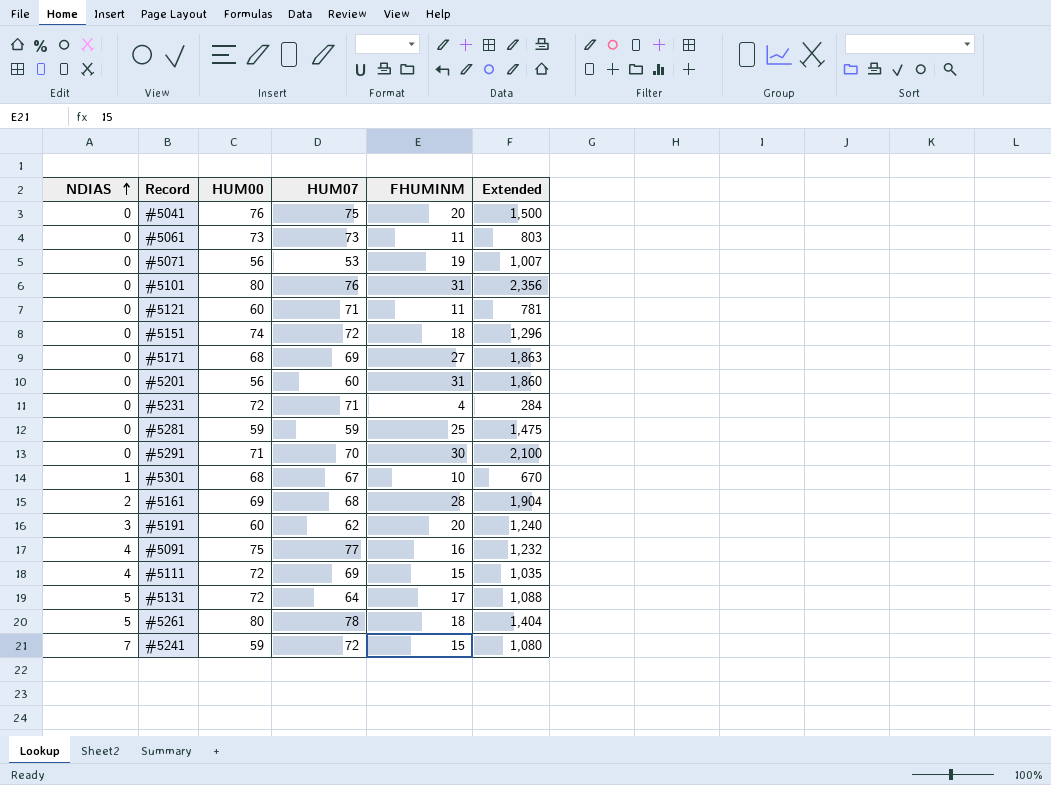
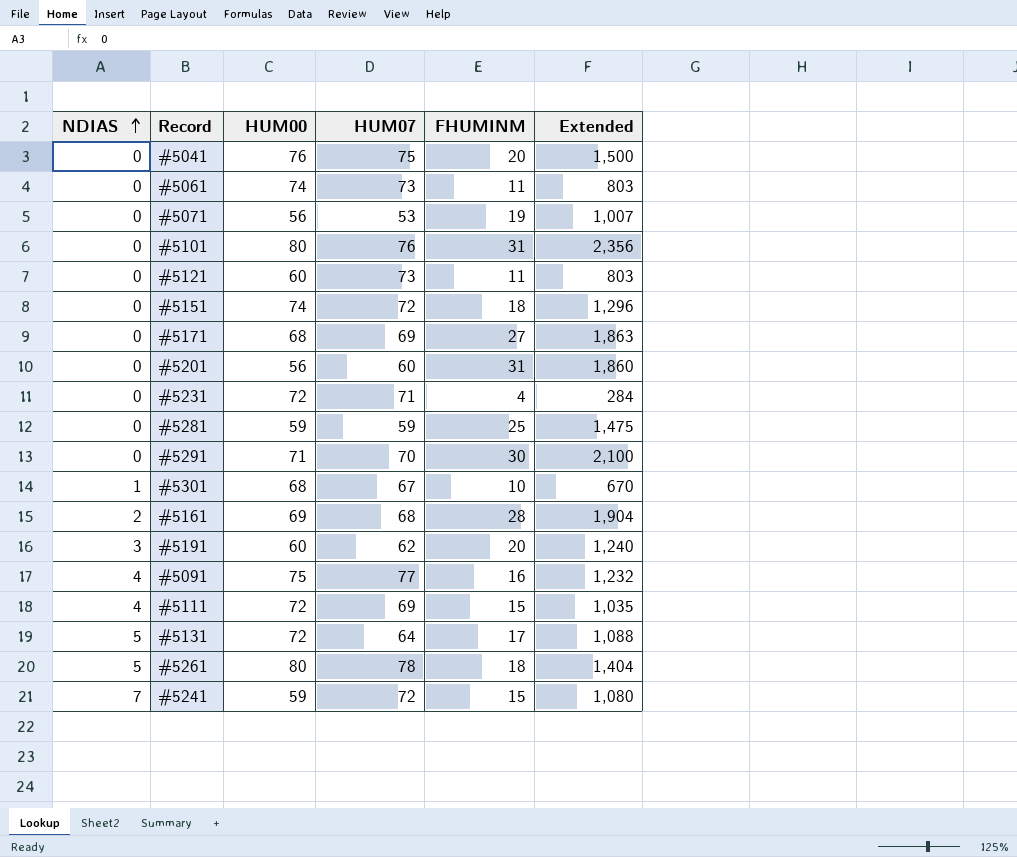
#5061 | HUM00: 73 -> 74
#5121 | HUM07: 71 -> 73
#5121 | Extended: 781 -> 803

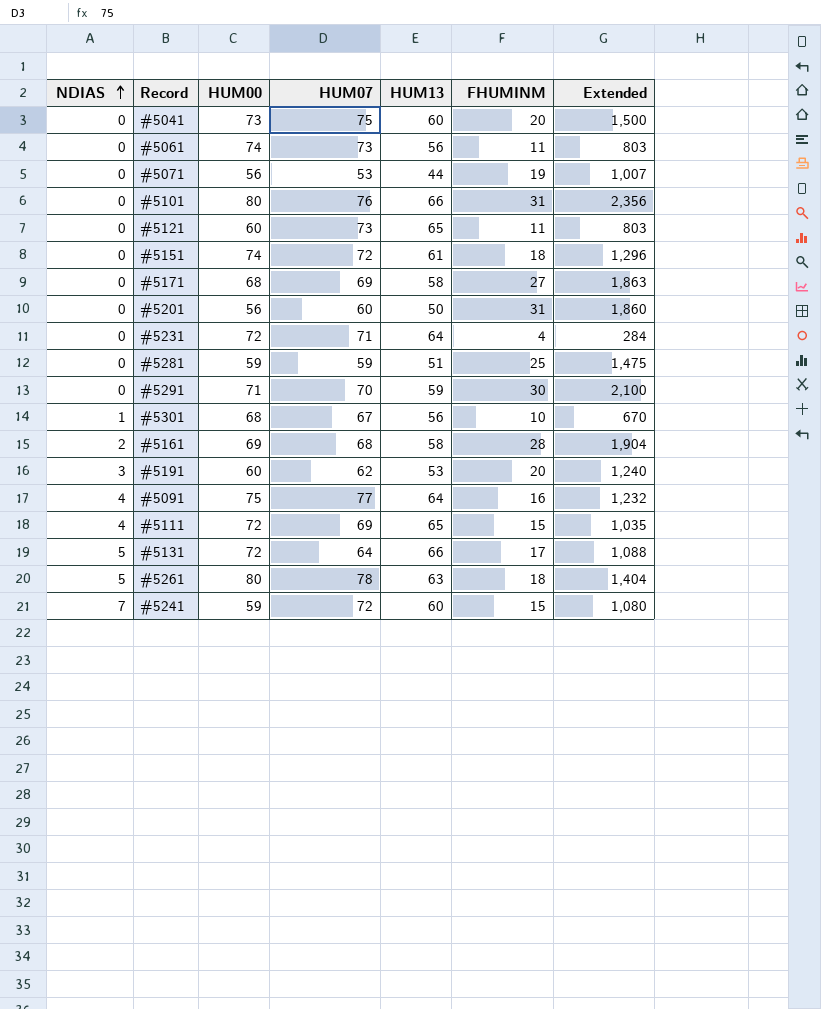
column HUM13 | position: none -> 5
#5041 | HUM00: 76 -> 73

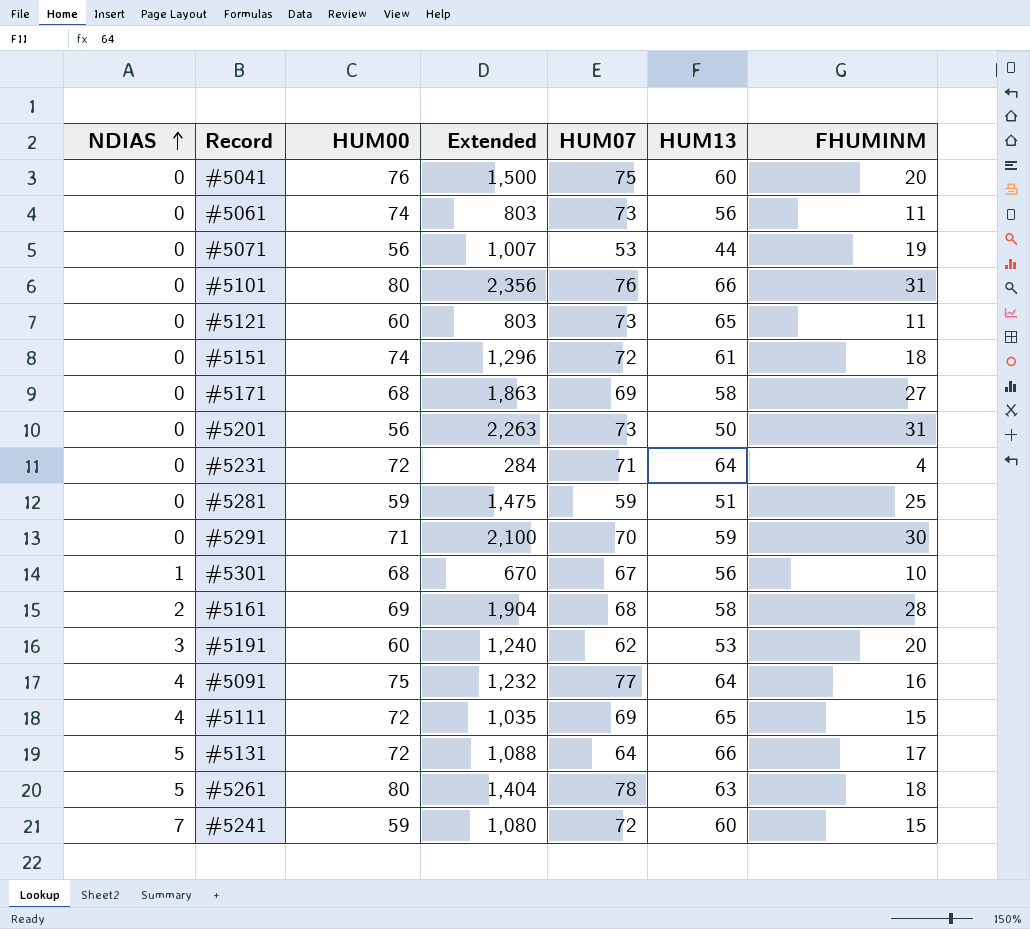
column Extended | position: 7 -> 4
#5041 | HUM00: 73 -> 76
#5201 | Extended: 1,860 -> 2,263
#5201 | HUM07: 60 -> 73

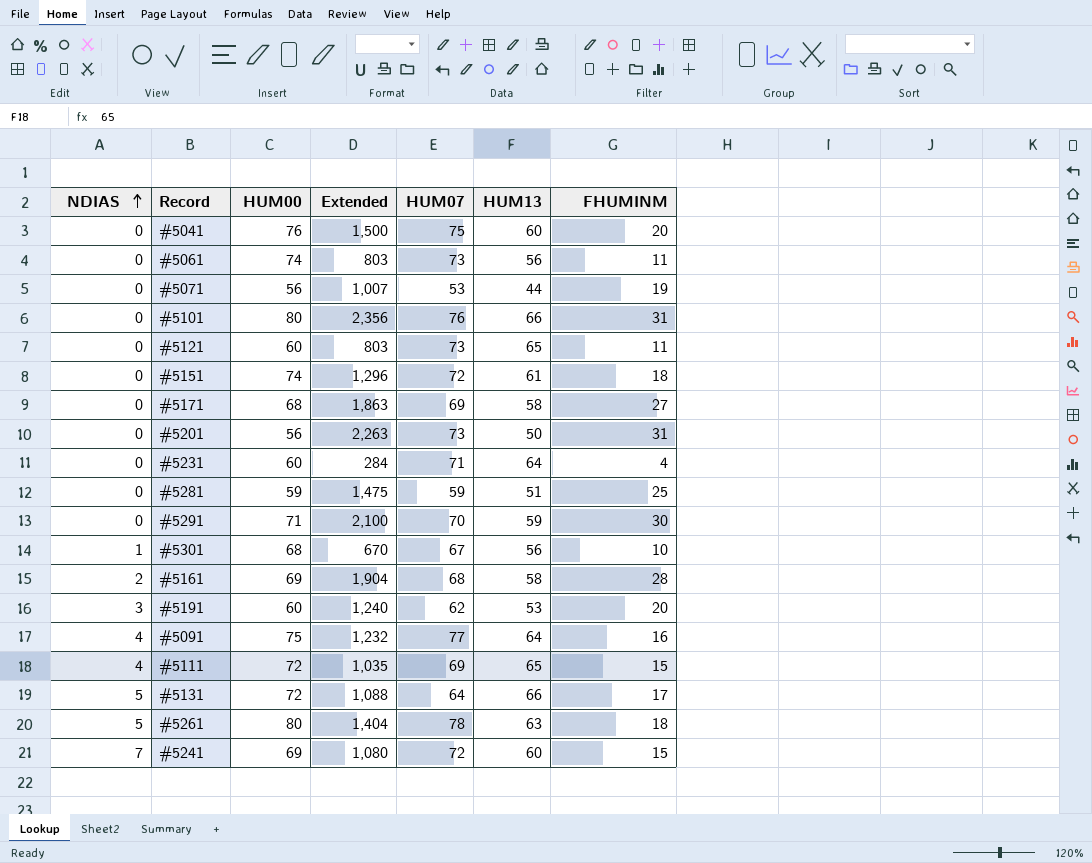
#5231 | HUM00: 72 -> 60
#5241 | HUM00: 59 -> 69

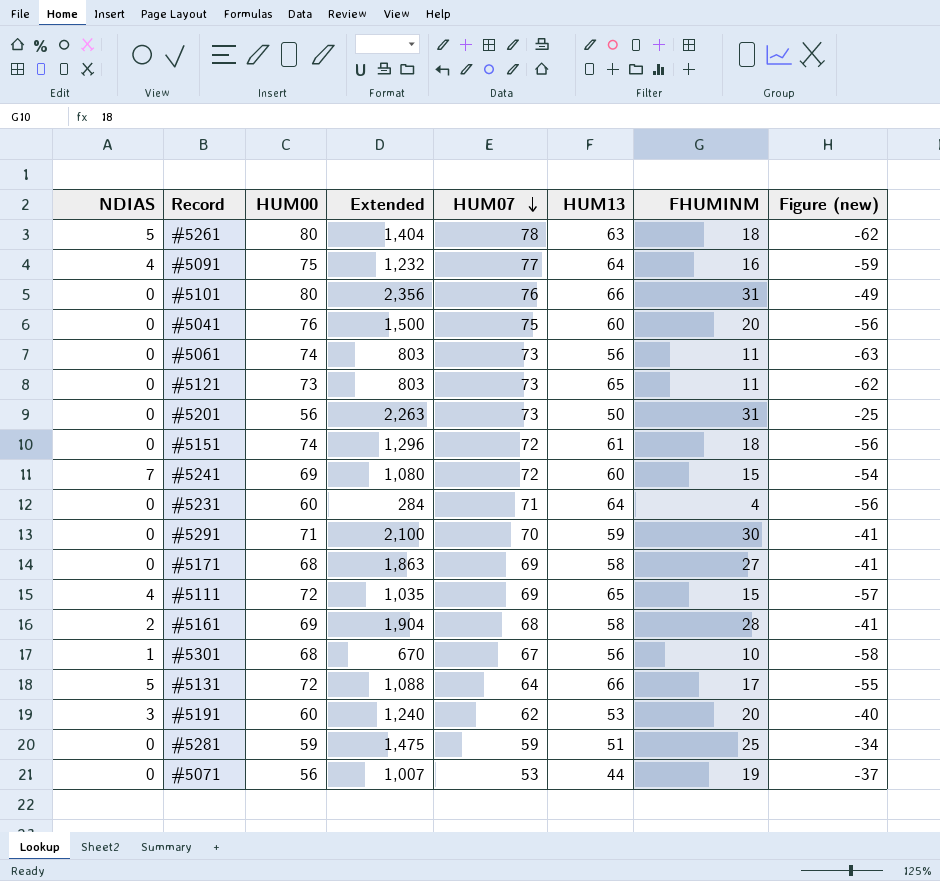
row order: NDIAS ascending -> HUM07 descending
column Figure (new) | formula: none -> [FHUMINM] - [HUM00]
#5121 | HUM00: 60 -> 73

